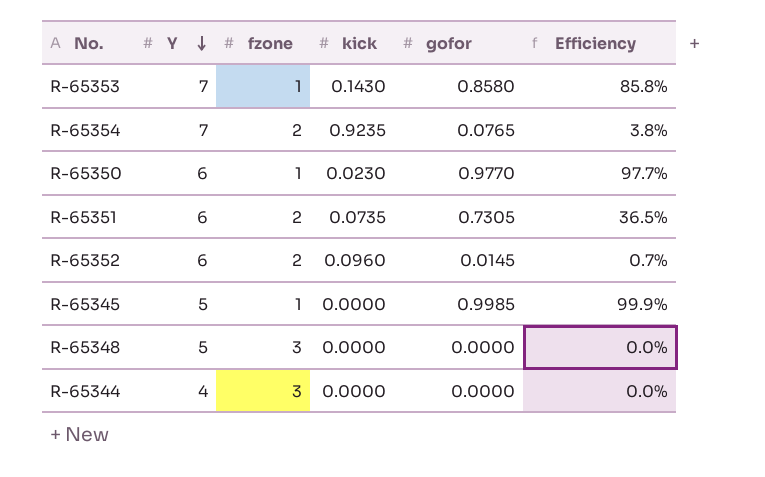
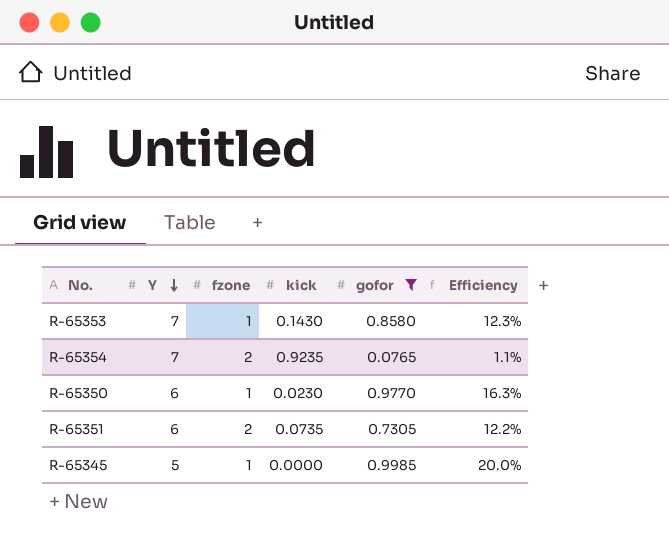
filter: none -> gofor >= 0.0765
column Efficiency | formula: [gofor] / [fzone] -> [gofor] / [Y]

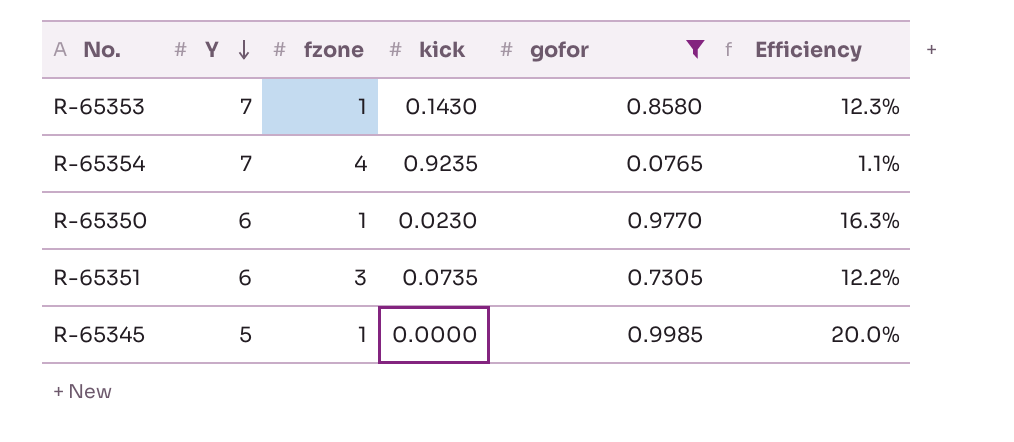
R-65354 | fzone: 2 -> 4
R-65351 | fzone: 2 -> 3

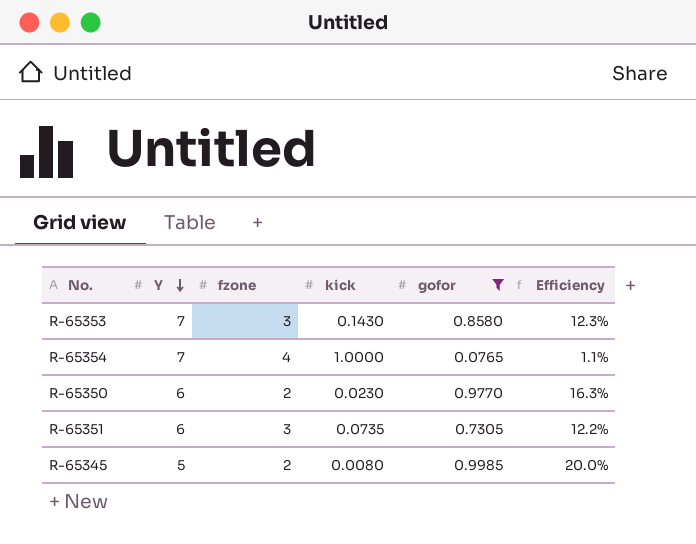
R-65353 | fzone: 1 -> 3
R-65354 | kick: 0.9235 -> 1.0000
R-65350 | fzone: 1 -> 2
R-65345 | fzone: 1 -> 2
R-65345 | kick: 0.0000 -> 0.0080

